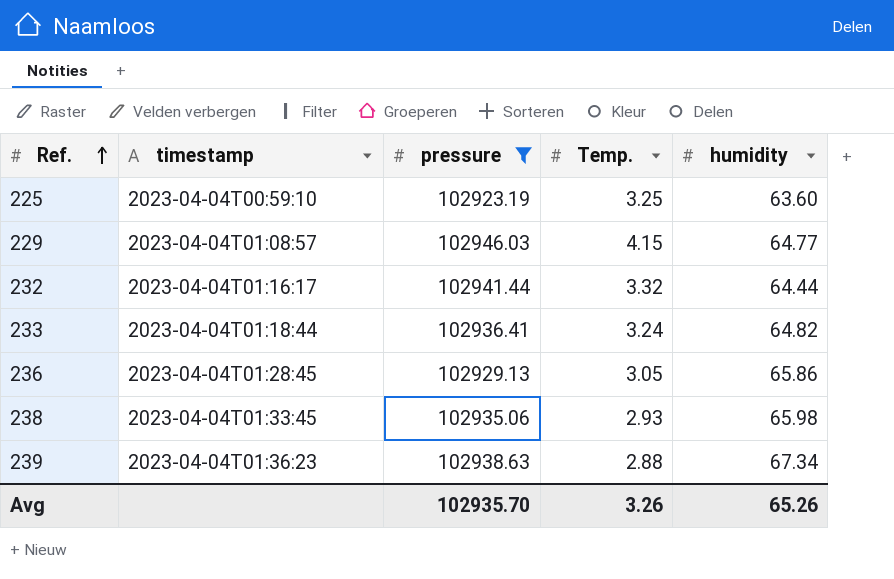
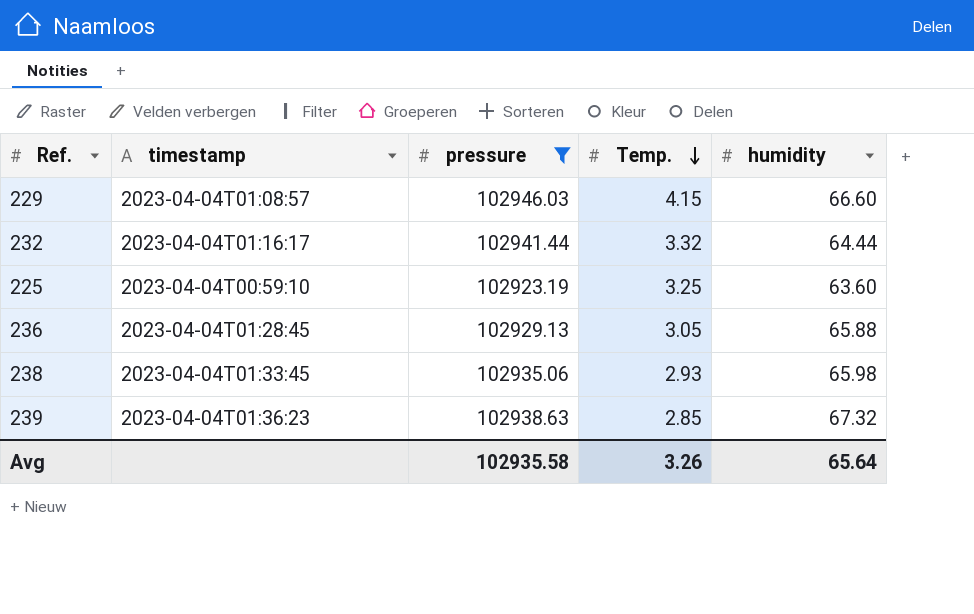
row order: Ref. ascending -> Temp. descending
row 233: 2023-04-04T01:18:44 | 102936.41 | 3.24 | 64.82 -> none
229 | humidity: 64.77 -> 66.60
236 | humidity: 65.86 -> 65.88
239 | Temp.: 2.88 -> 2.85
239 | humidity: 67.34 -> 67.32
Avg | pressure: 102935.70 -> 102935.58
Avg | humidity: 65.26 -> 65.64

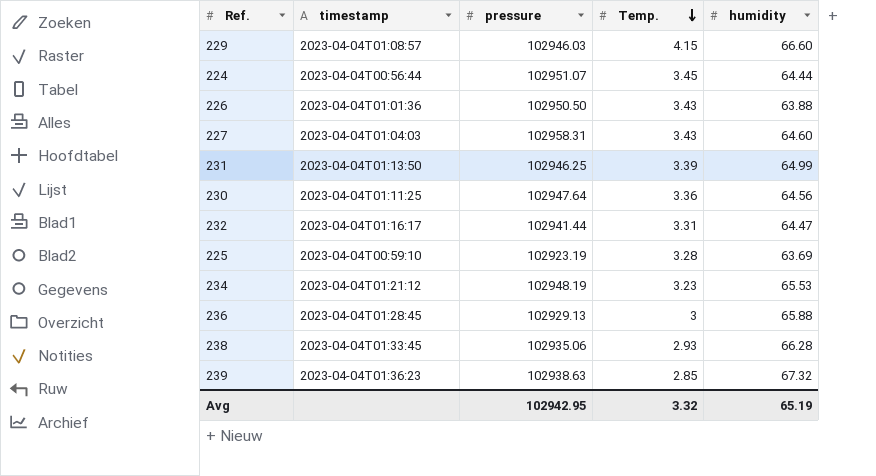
filter: pressure <= 102946.03 -> none
232 | Temp.: 3.32 -> 3.31
232 | humidity: 64.44 -> 64.47
225 | Temp.: 3.25 -> 3.28
225 | humidity: 63.60 -> 63.69
236 | Temp.: 3.05 -> 3
238 | humidity: 65.98 -> 66.28
Avg | pressure: 102935.58 -> 102942.95
Avg | Temp.: 3.26 -> 3.32
Avg | humidity: 65.64 -> 65.19

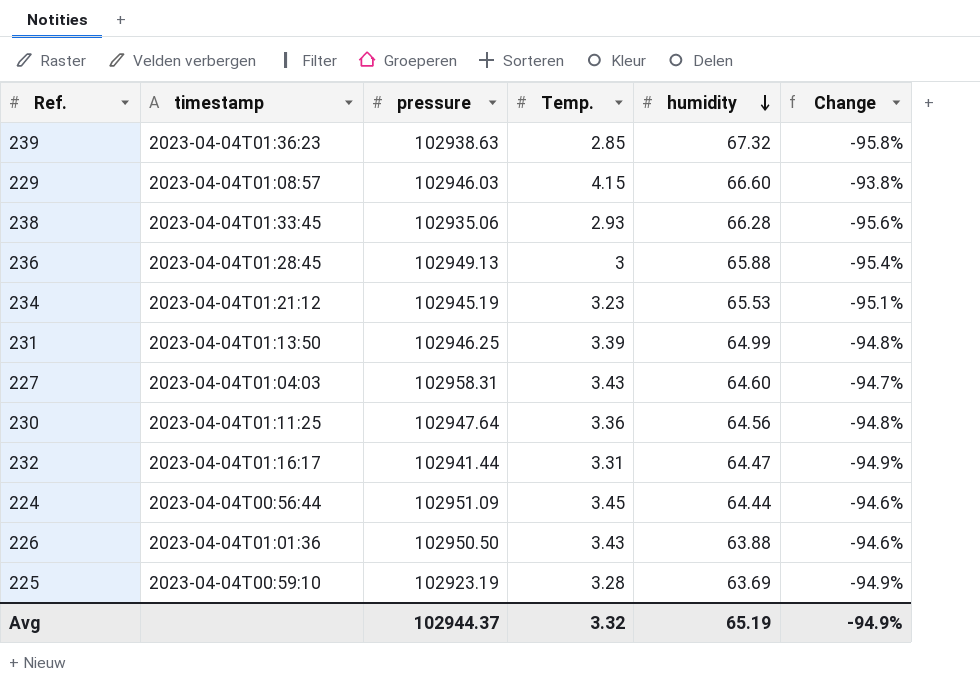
row order: Temp. descending -> humidity descending
column Change | formula: none -> ([Temp.] - [humidity]) / [humidity]
236 | pressure: 102929.13 -> 102949.13
234 | pressure: 102948.19 -> 102945.19
224 | pressure: 102951.07 -> 102951.09
Avg | pressure: 102942.95 -> 102944.37

